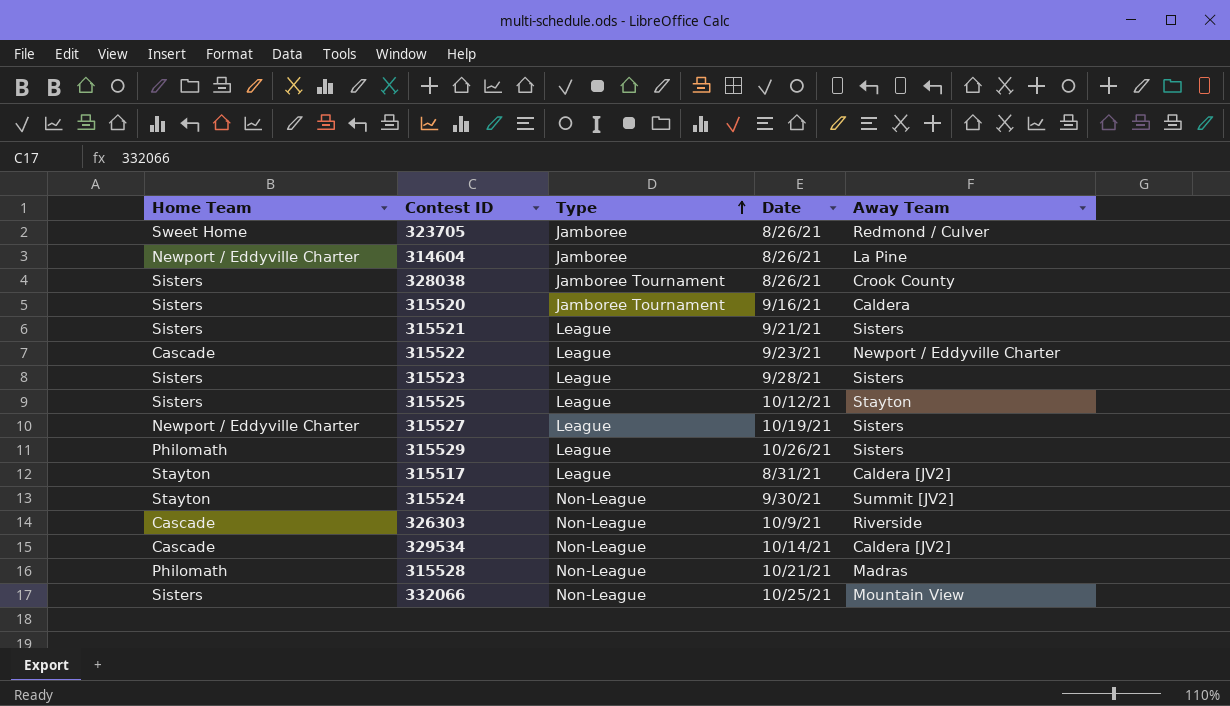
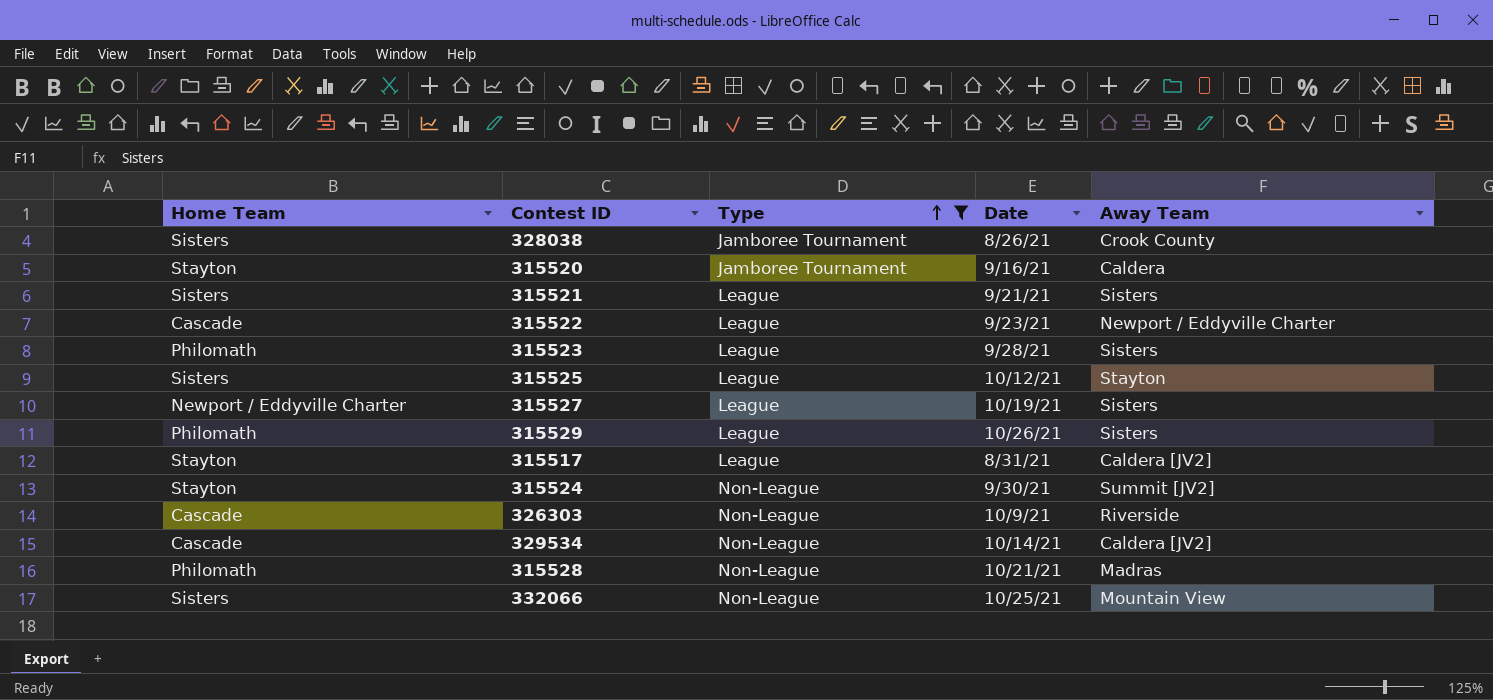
filter: none -> Type != Jamboree
315520 | Home Team: Sisters -> Stayton
315523 | Home Team: Sisters -> Philomath

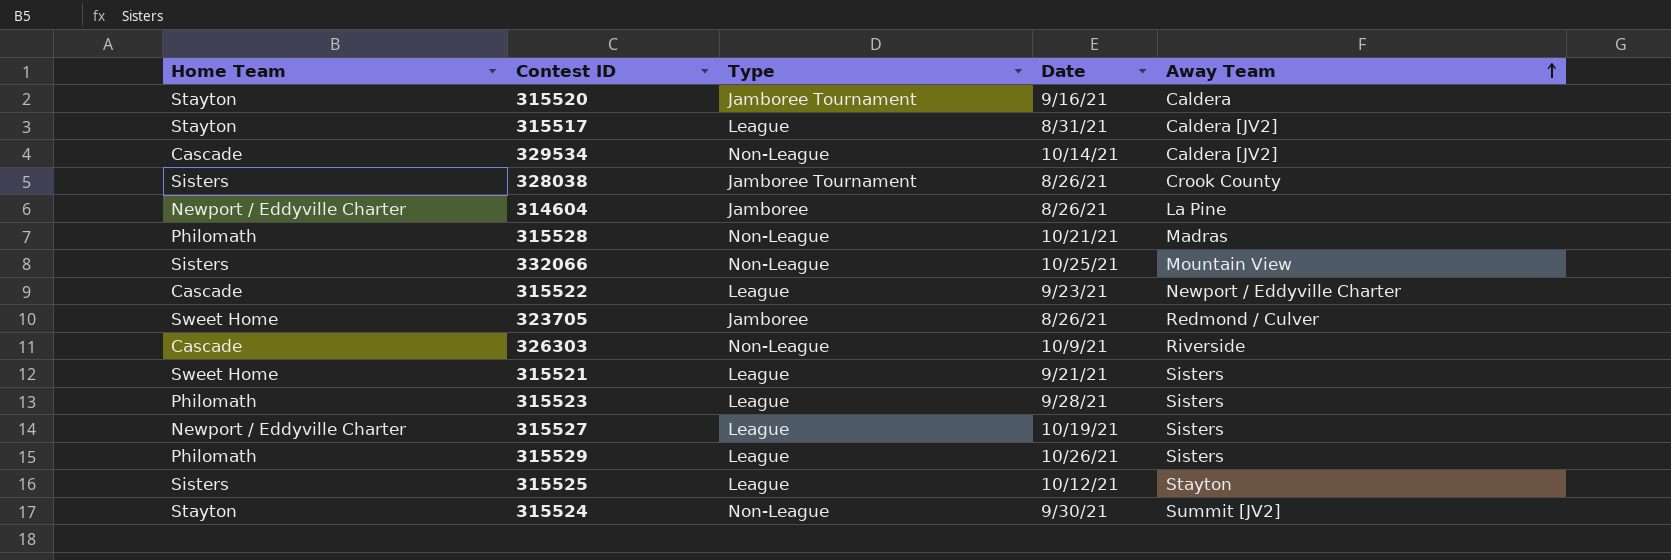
filter: Type != Jamboree -> none
row order: Type ascending -> Away Team ascending
315521 | Home Team: Sisters -> Sweet Home

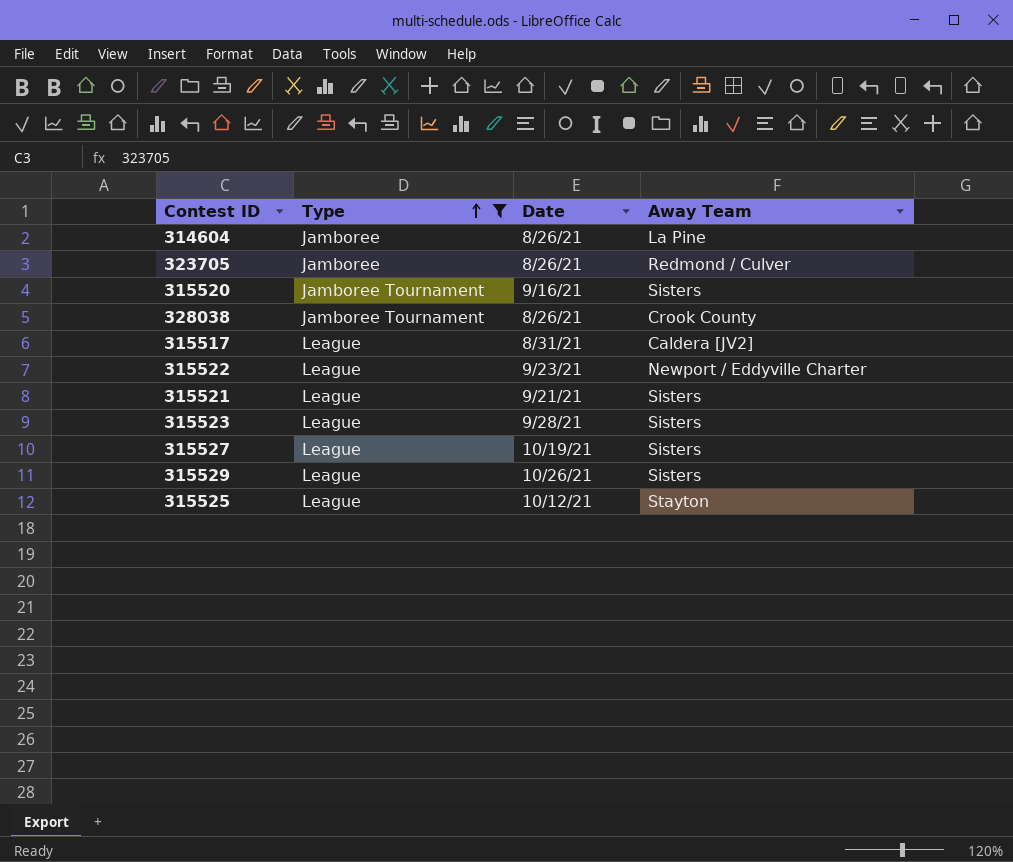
filter: none -> Type != Non-League
row order: Away Team ascending -> Type ascending
column Home Team | position: 1 -> none
315520 | Away Team: Caldera -> Sisters

